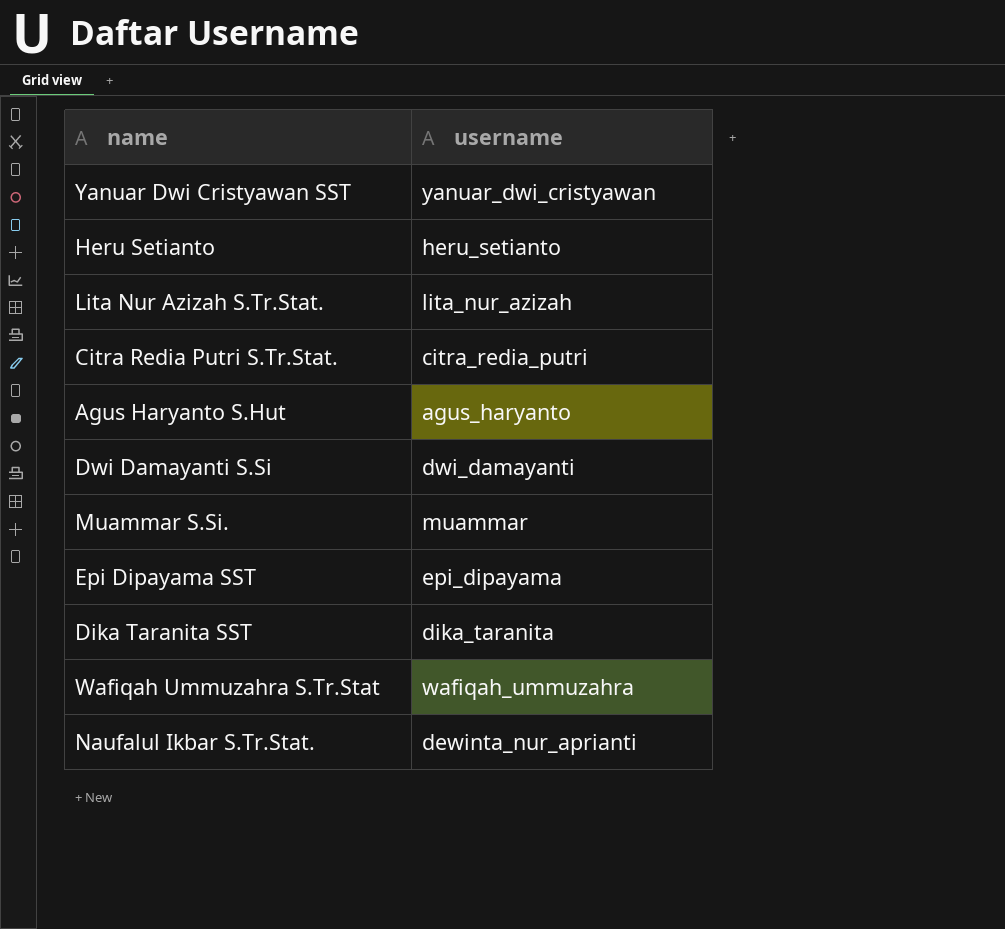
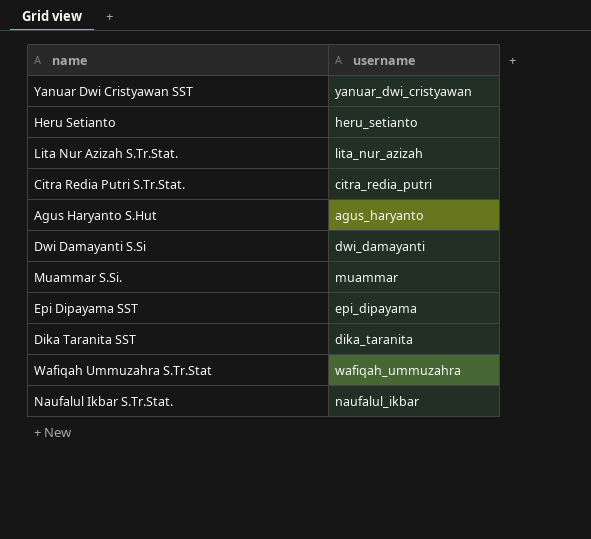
Naufalul Ikbar S.Tr.Stat. | username: dewinta_nur_aprianti -> naufalul_ikbar

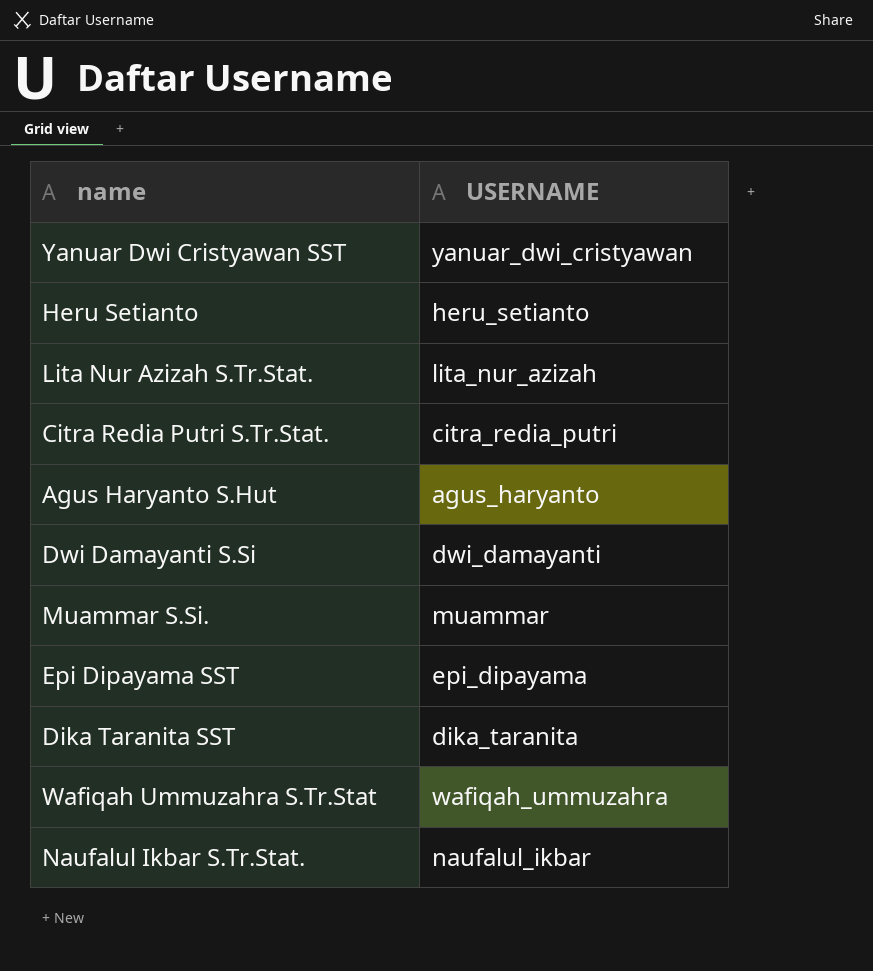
column name: username -> USERNAME

